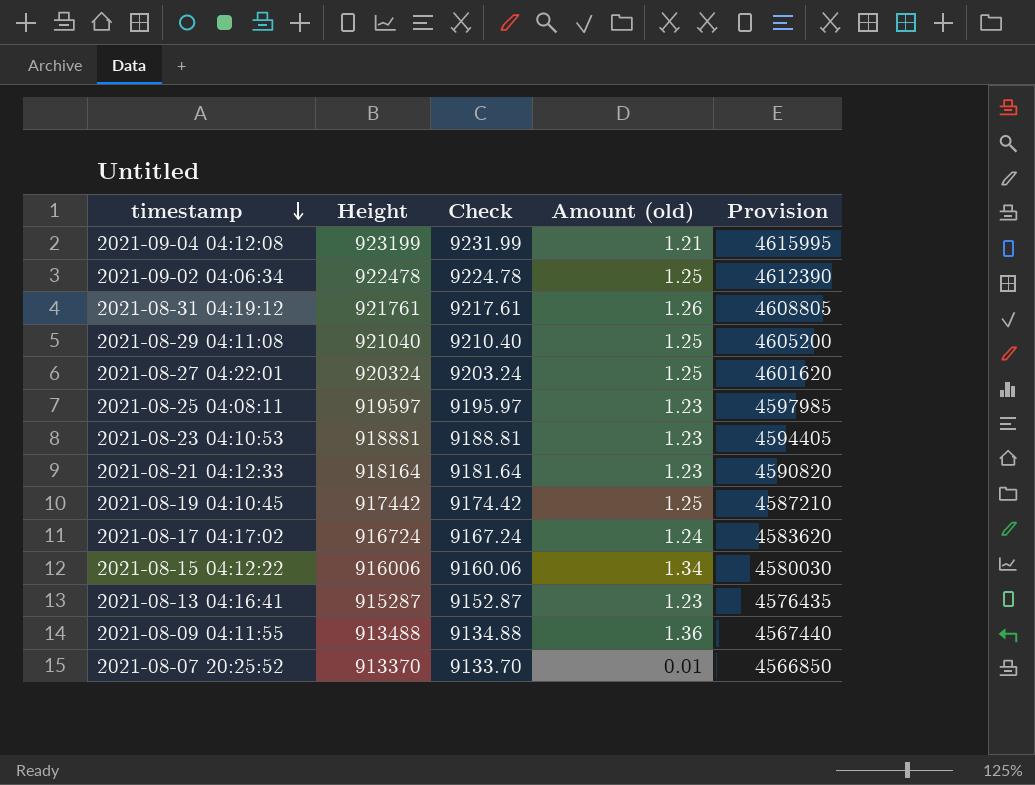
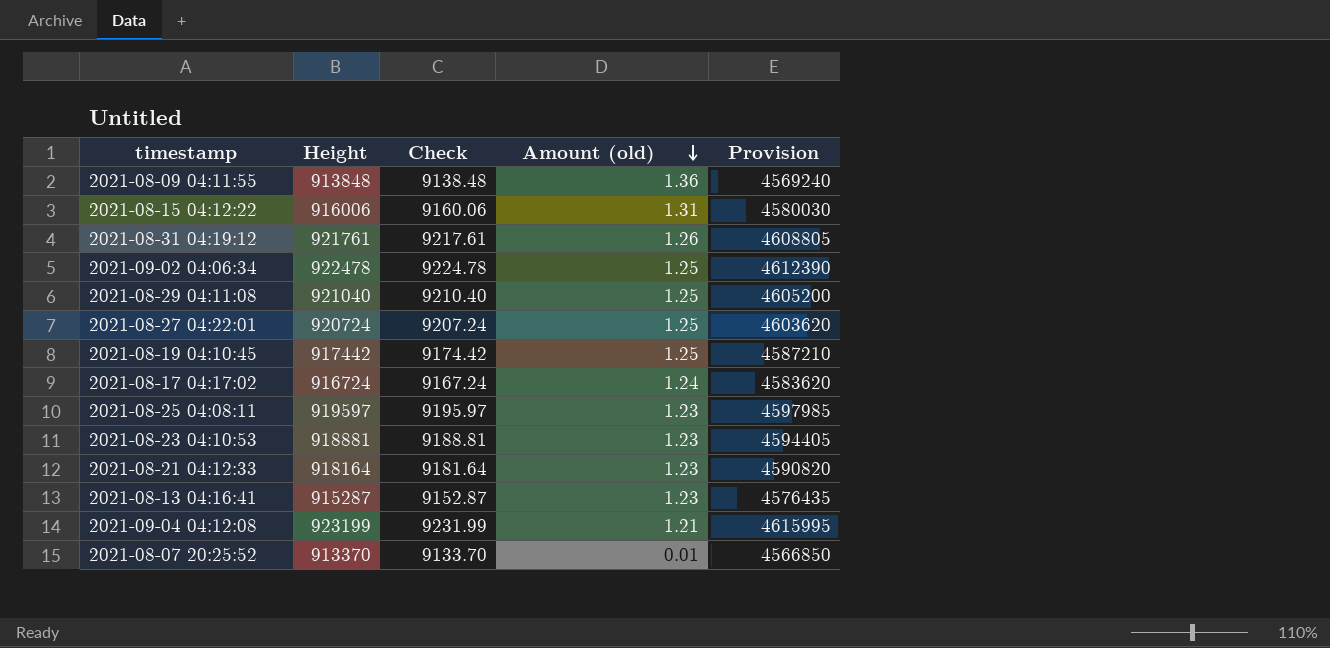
row order: timestamp descending -> Amount (old) descending
2021-08-09 04:11:55 | Height: 913488 -> 913848
2021-08-09 04:11:55 | Check: 9134.88 -> 9138.48
2021-08-09 04:11:55 | Provision: 4567440 -> 4569240
2021-08-15 04:12:22 | Amount (old): 1.34 -> 1.31
2021-08-27 04:22:01 | Height: 920324 -> 920724
2021-08-27 04:22:01 | Check: 9203.24 -> 9207.24
2021-08-27 04:22:01 | Provision: 4601620 -> 4603620

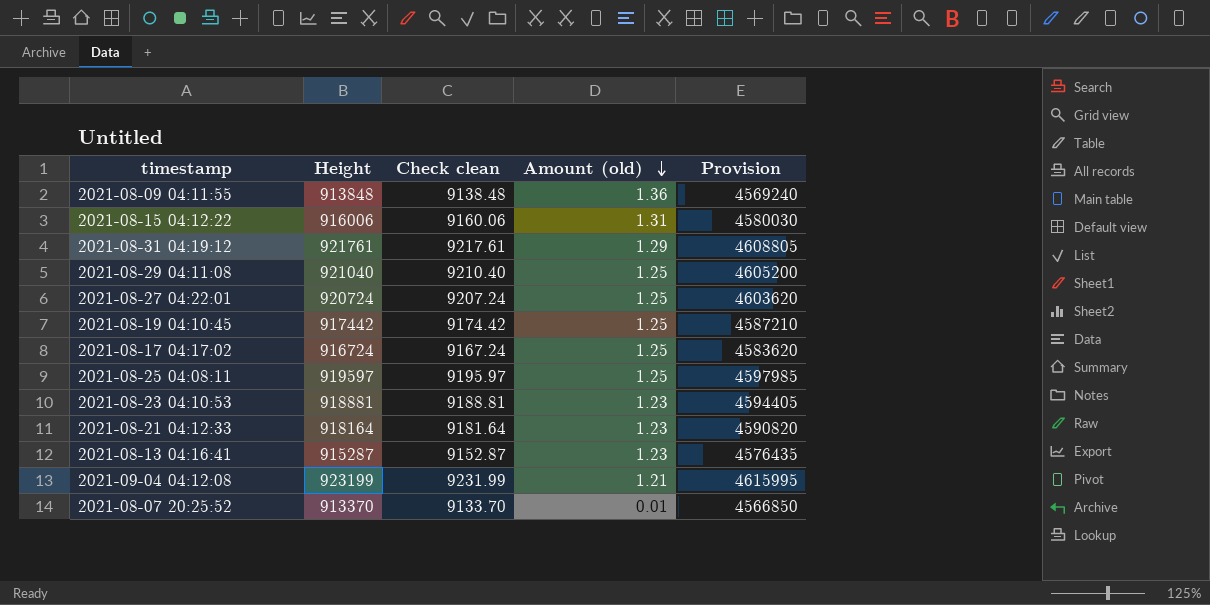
column name: Check -> Check clean
row 2021-09-02 04:06:34: 922478 | 9224.78 | 1.25 | 4612390 -> none
2021-08-31 04:19:12 | Amount (old): 1.26 -> 1.29
2021-08-17 04:17:02 | Amount (old): 1.24 -> 1.25
2021-08-25 04:08:11 | Amount (old): 1.23 -> 1.25

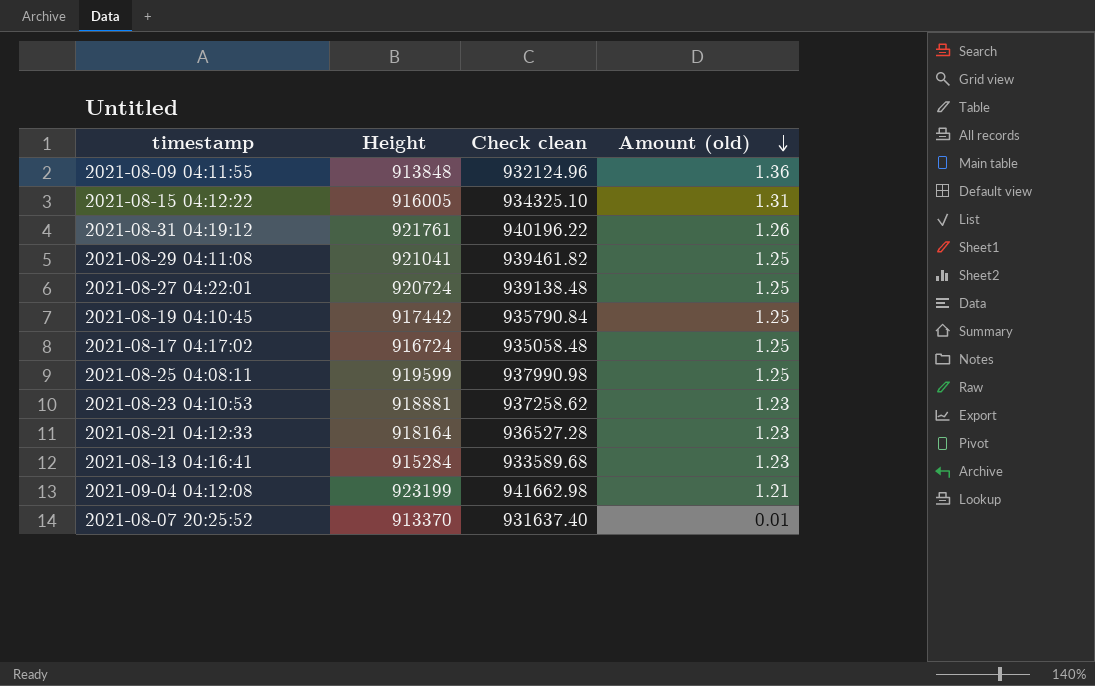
column Provision | formula: [Height] * 5 -> none
column Check clean | formula: [Height] * 0.01 -> [Height] * 1.02
2021-08-15 04:12:22 | Height: 916006 -> 916005
2021-08-31 04:19:12 | Amount (old): 1.29 -> 1.26
2021-08-29 04:11:08 | Height: 921040 -> 921041
2021-08-25 04:08:11 | Height: 919597 -> 919599
2021-08-13 04:16:41 | Height: 915287 -> 915284

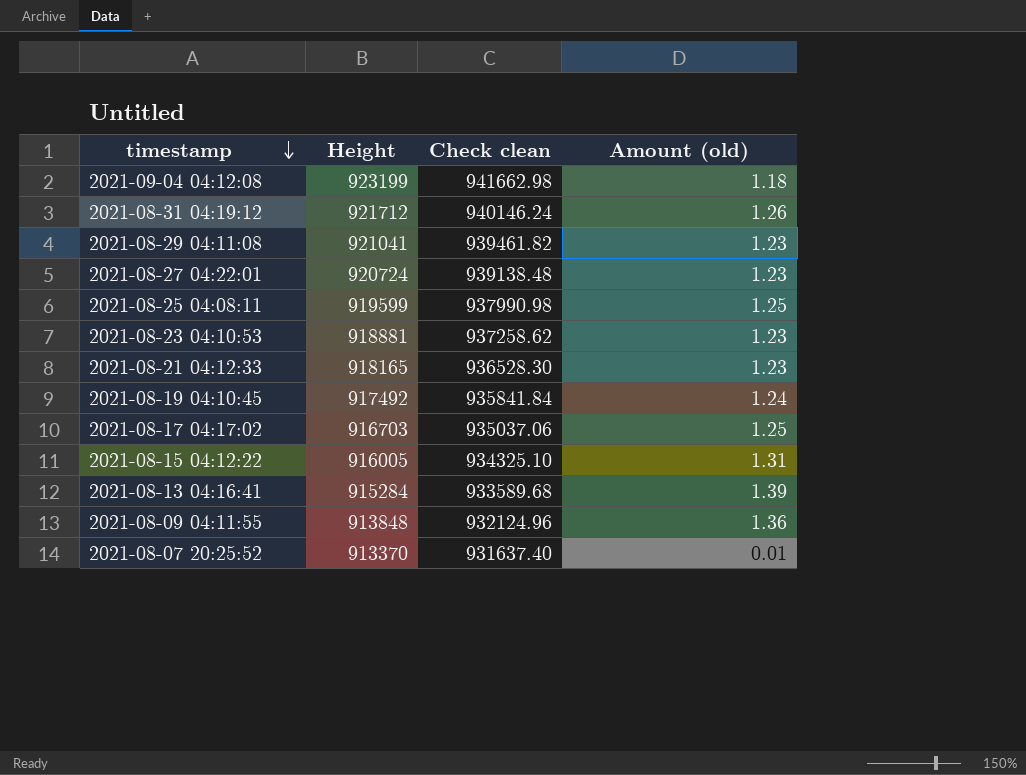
row order: Amount (old) descending -> timestamp descending
2021-09-04 04:12:08 | Amount (old): 1.21 -> 1.18
2021-08-31 04:19:12 | Height: 921761 -> 921712
2021-08-31 04:19:12 | Check clean: 940196.22 -> 940146.24
2021-08-29 04:11:08 | Amount (old): 1.25 -> 1.23
2021-08-27 04:22:01 | Amount (old): 1.25 -> 1.23
2021-08-21 04:12:33 | Height: 918164 -> 918165
2021-08-21 04:12:33 | Check clean: 936527.28 -> 936528.30
2021-08-19 04:10:45 | Height: 917442 -> 917492
2021-08-19 04:10:45 | Check clean: 935790.84 -> 935841.84
2021-08-19 04:10:45 | Amount (old): 1.25 -> 1.24
2021-08-17 04:17:02 | Height: 916724 -> 916703
2021-08-17 04:17:02 | Check clean: 935058.48 -> 935037.06
2021-08-13 04:16:41 | Amount (old): 1.23 -> 1.39

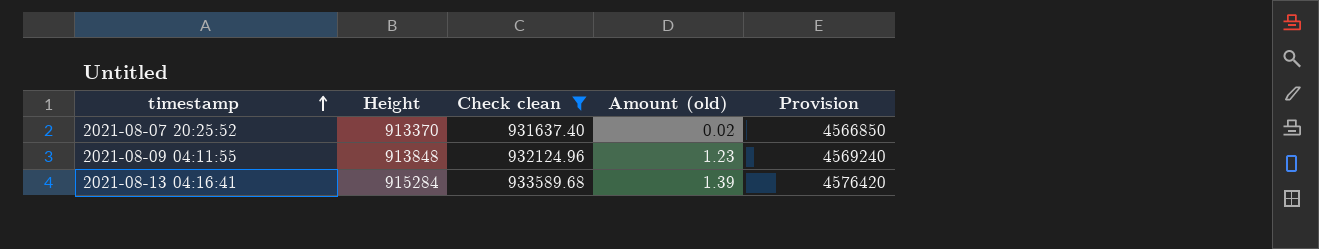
filter: none -> Check clean <= 933589.68
row order: timestamp descending -> timestamp ascending
column Provision | formula: none -> [Height] * 5
2021-08-07 20:25:52 | Amount (old): 0.01 -> 0.02
2021-08-09 04:11:55 | Amount (old): 1.36 -> 1.23

